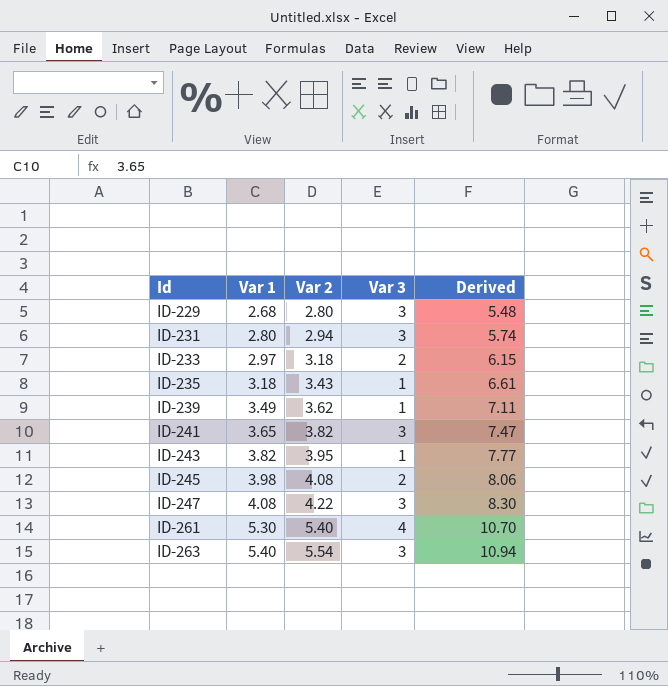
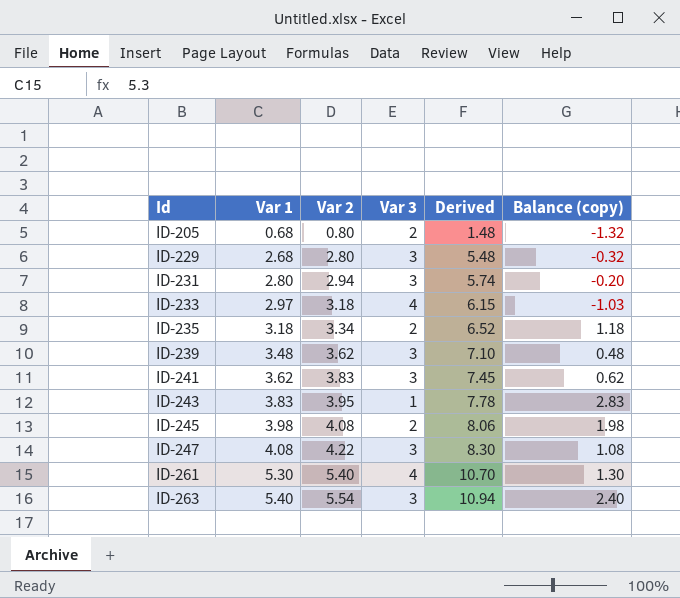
column Balance (copy) | formula: none -> [Var 1] - [Var 3]
row ID-205: none -> 0.68 | 0.80 | 2 | 1.48 | -1.32
ID-233 | Var 3: 2 -> 4
ID-235 | Var 2: 3.43 -> 3.34
ID-235 | Var 3: 1 -> 2
ID-235 | Derived: 6.61 -> 6.52
ID-239 | Var 1: 3.49 -> 3.48
ID-239 | Var 3: 1 -> 3
ID-239 | Derived: 7.11 -> 7.10
ID-241 | Var 1: 3.65 -> 3.62
ID-241 | Var 2: 3.82 -> 3.83
ID-241 | Derived: 7.47 -> 7.45
ID-243 | Var 1: 3.82 -> 3.83
ID-243 | Derived: 7.77 -> 7.78

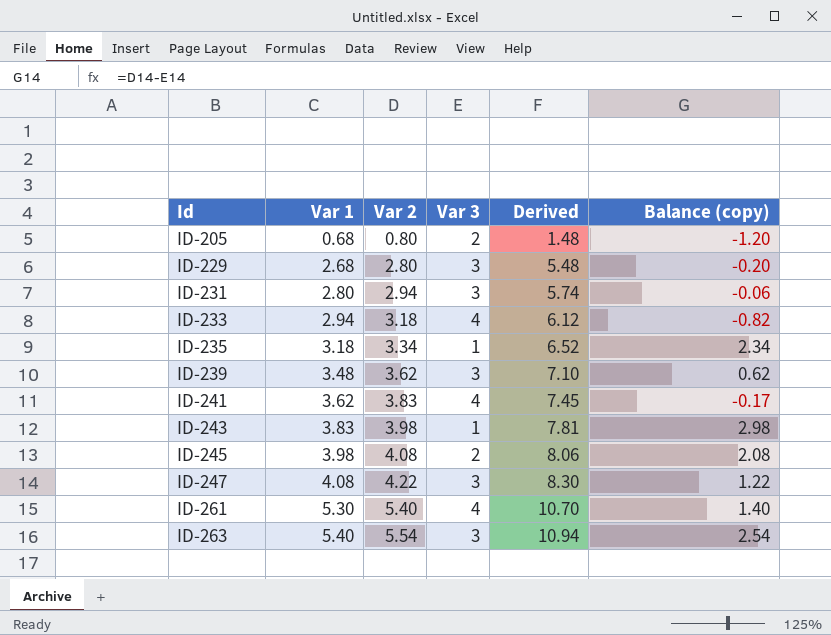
column Balance (copy) | formula: [Var 1] - [Var 3] -> [Var 2] - [Var 3]
ID-233 | Var 1: 2.97 -> 2.94
ID-233 | Derived: 6.15 -> 6.12
ID-235 | Var 3: 2 -> 1
ID-241 | Var 3: 3 -> 4
ID-243 | Var 2: 3.95 -> 3.98
ID-243 | Derived: 7.78 -> 7.81

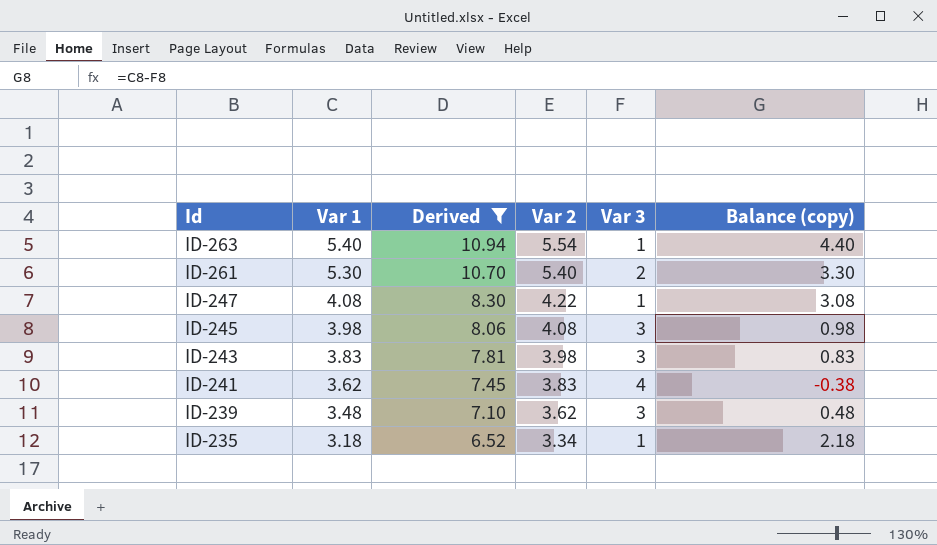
filter: none -> Derived >= 6.52
row order: Id ascending -> Id descending
column Derived | position: 5 -> 3
column Balance (copy) | formula: [Var 2] - [Var 3] -> [Var 1] - [Var 3]
ID-263 | Var 3: 3 -> 1
ID-261 | Var 3: 4 -> 2
ID-247 | Var 3: 3 -> 1
ID-245 | Var 3: 2 -> 3
ID-243 | Var 3: 1 -> 3

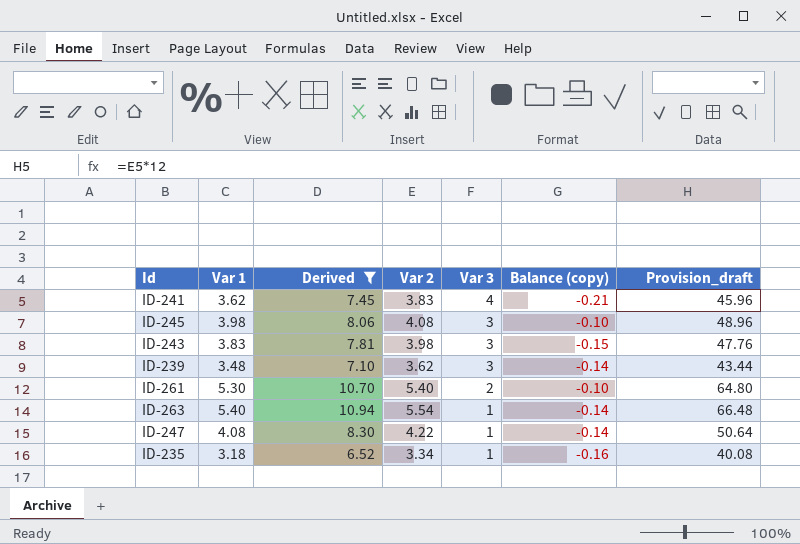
row order: Id descending -> Var 3 descending
column Balance (copy) | formula: [Var 1] - [Var 3] -> [Var 1] - [Var 2]
column Provision_draft | formula: none -> [Var 2] * 12

